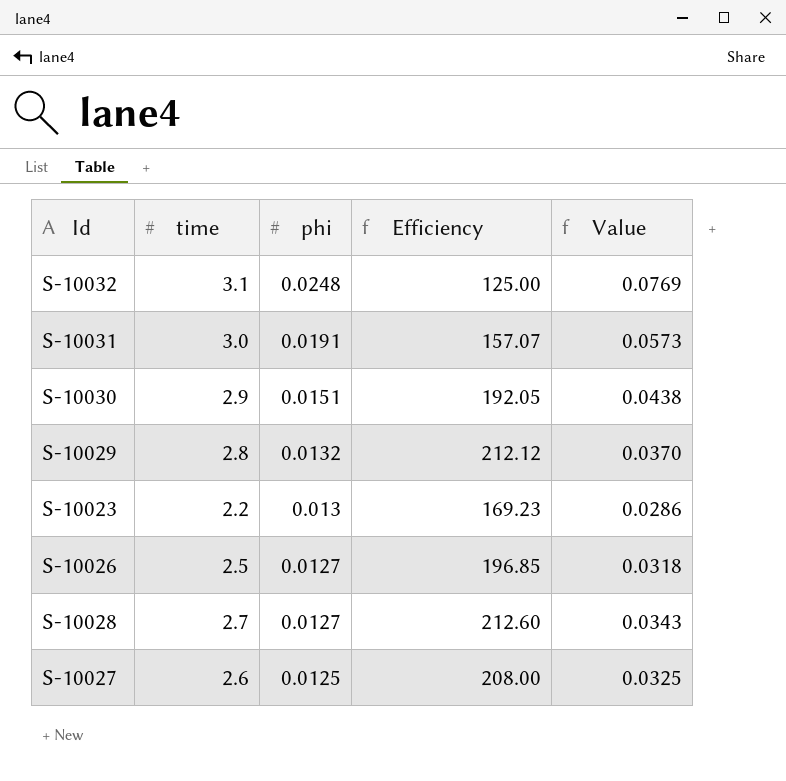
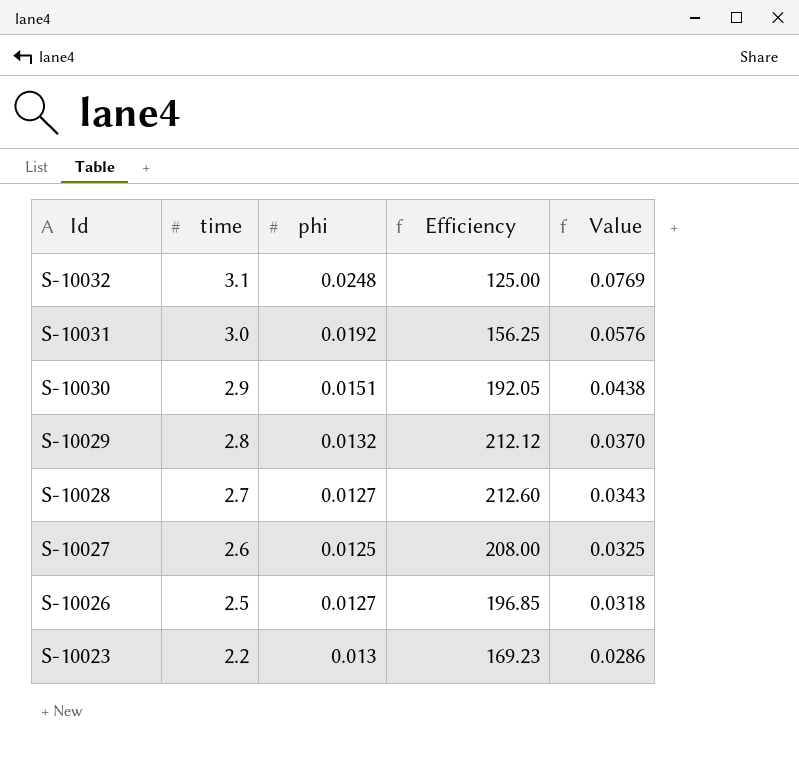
row order: phi descending -> Id descending
S-10031 | phi: 0.0191 -> 0.0192
S-10031 | Efficiency: 157.07 -> 156.25
S-10031 | Value: 0.0573 -> 0.0576

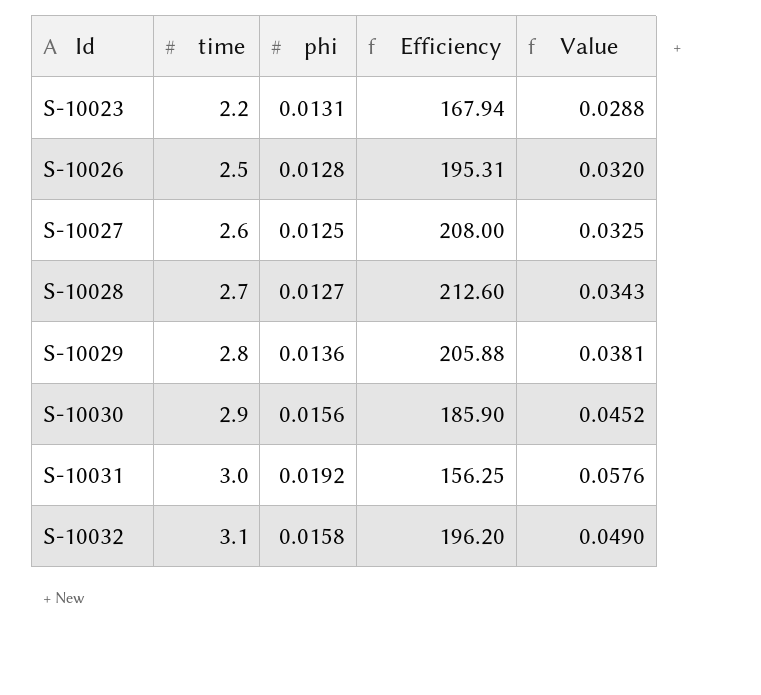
row order: Id descending -> Id ascending
S-10023 | phi: 0.013 -> 0.0131
S-10023 | Efficiency: 169.23 -> 167.94
S-10023 | Value: 0.0286 -> 0.0288
S-10026 | phi: 0.0127 -> 0.0128
S-10026 | Efficiency: 196.85 -> 195.31
S-10026 | Value: 0.0318 -> 0.0320
S-10029 | phi: 0.0132 -> 0.0136
S-10029 | Efficiency: 212.12 -> 205.88
S-10029 | Value: 0.0370 -> 0.0381
S-10030 | phi: 0.0151 -> 0.0156
S-10030 | Efficiency: 192.05 -> 185.90
S-10030 | Value: 0.0438 -> 0.0452
S-10032 | phi: 0.0248 -> 0.0158
S-10032 | Efficiency: 125.00 -> 196.20
S-10032 | Value: 0.0769 -> 0.0490

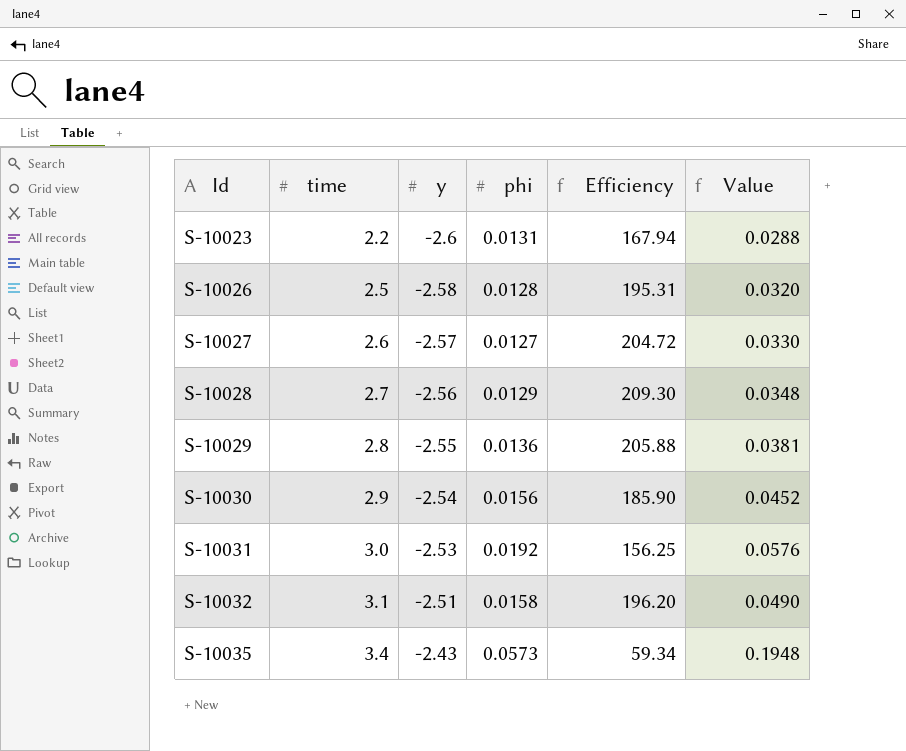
column y | position: none -> 3
S-10027 | phi: 0.0125 -> 0.0127
S-10027 | Efficiency: 208.00 -> 204.72
S-10027 | Value: 0.0325 -> 0.0330
S-10028 | phi: 0.0127 -> 0.0129
S-10028 | Efficiency: 212.60 -> 209.30
S-10028 | Value: 0.0343 -> 0.0348
row S-10035: none -> 3.4 | -2.43 | 0.0573 | 59.34 | 0.1948

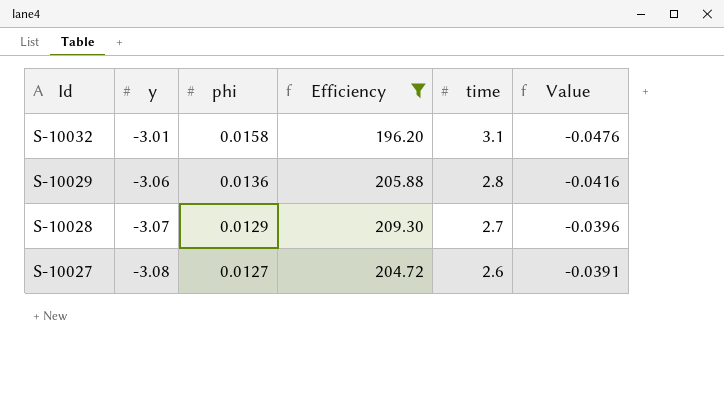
filter: none -> Efficiency >= 196.20
row order: Id ascending -> Id descending
column time | position: 2 -> 5
column Value | formula: [time] * [phi] -> [y] * [phi]
S-10032 | y: -2.51 -> -3.01
S-10029 | y: -2.55 -> -3.06
S-10028 | y: -2.56 -> -3.07
S-10027 | y: -2.57 -> -3.08

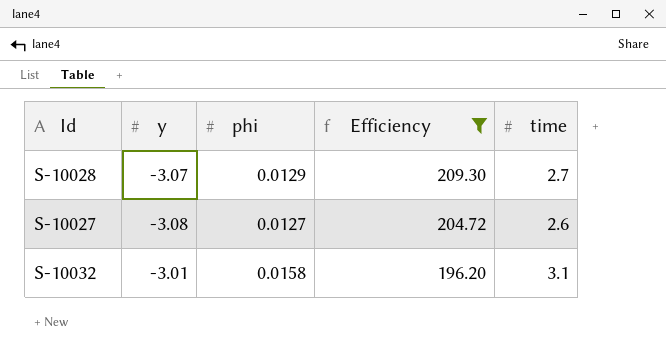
row order: Id descending -> Efficiency descending
column Value | formula: [y] * [phi] -> none
row S-10029: -3.06 | 0.0136 | 205.88 | 2.8 | -0.0416 -> none

